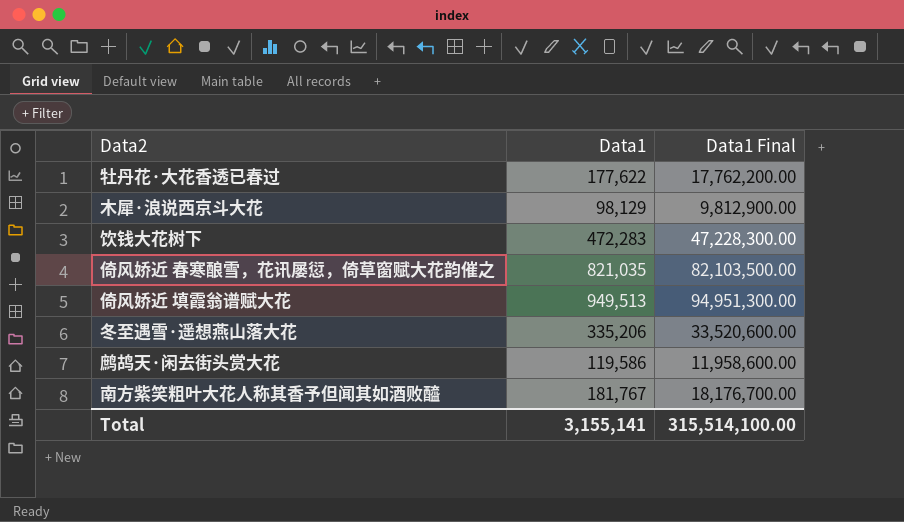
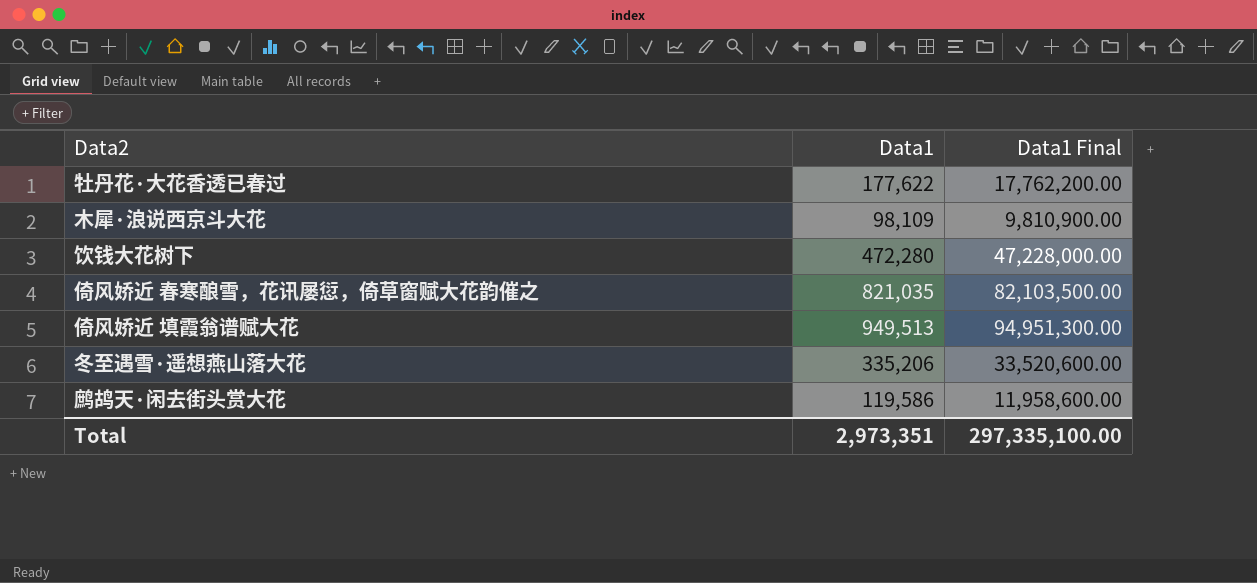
row 南方紫笑粗叶大花人称其香予但闻其如酒败醯: 181,767 | 18,176,700.00 -> none
木犀·浪说西京斗大花 | Data1: 98,129 -> 98,109
木犀·浪说西京斗大花 | Data1 Final: 9,812,900.00 -> 9,810,900.00
饮钱大花树下 | Data1: 472,283 -> 472,280
饮钱大花树下 | Data1 Final: 47,228,300.00 -> 47,228,000.00
Total | Data1: 3,155,141 -> 2,973,351
Total | Data1 Final: 315,514,100.00 -> 297,335,100.00

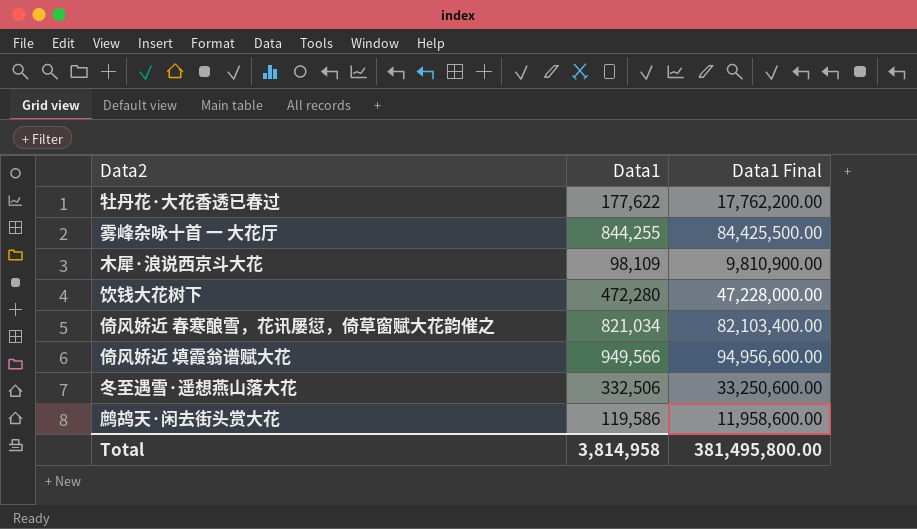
row 雾峰杂咏十首 一 大花厅: none -> 844,255 | 84,425,500.00
倚风娇近 春寒酿雪，花讯屡愆，倚草窗赋大花韵催之 | Data1: 821,035 -> 821,034
倚风娇近 春寒酿雪，花讯屡愆，倚草窗赋大花韵催之 | Data1 Final: 82,103,500.00 -> 82,103,400.00
倚风娇近 填霞翁谱赋大花 | Data1: 949,513 -> 949,566
倚风娇近 填霞翁谱赋大花 | Data1 Final: 94,951,300.00 -> 94,956,600.00
冬至遇雪·遥想燕山落大花 | Data1: 335,206 -> 332,506
冬至遇雪·遥想燕山落大花 | Data1 Final: 33,520,600.00 -> 33,250,600.00
Total | Data1: 2,973,351 -> 3,814,958
Total | Data1 Final: 297,335,100.00 -> 381,495,800.00

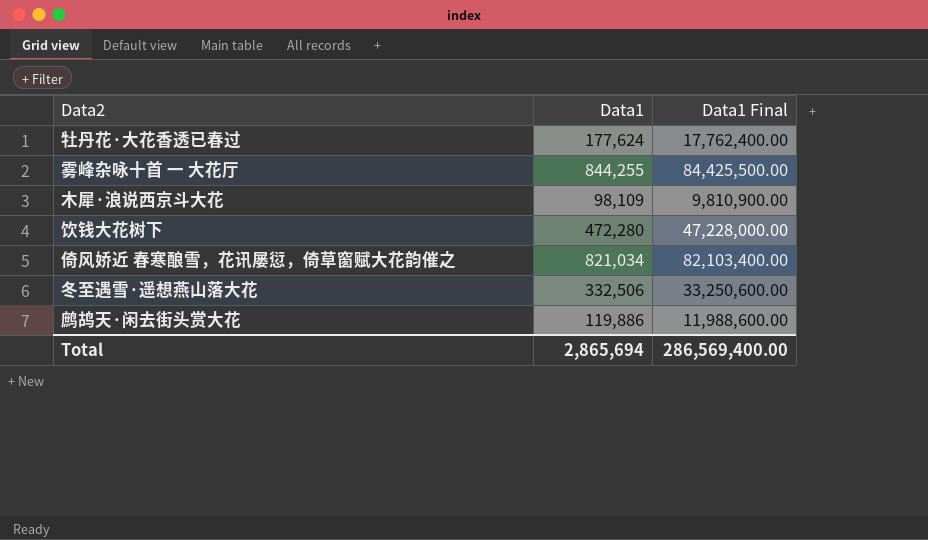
row 倚风娇近 填霞翁谱赋大花: 949,566 | 94,956,600.00 -> none
牡丹花·大花香透已春过 | Data1: 177,622 -> 177,624
牡丹花·大花香透已春过 | Data1 Final: 17,762,200.00 -> 17,762,400.00
鹧鸪天·闲去街头赏大花 | Data1: 119,586 -> 119,886
鹧鸪天·闲去街头赏大花 | Data1 Final: 11,958,600.00 -> 11,988,600.00
Total | Data1: 3,814,958 -> 2,865,694
Total | Data1 Final: 381,495,800.00 -> 286,569,400.00

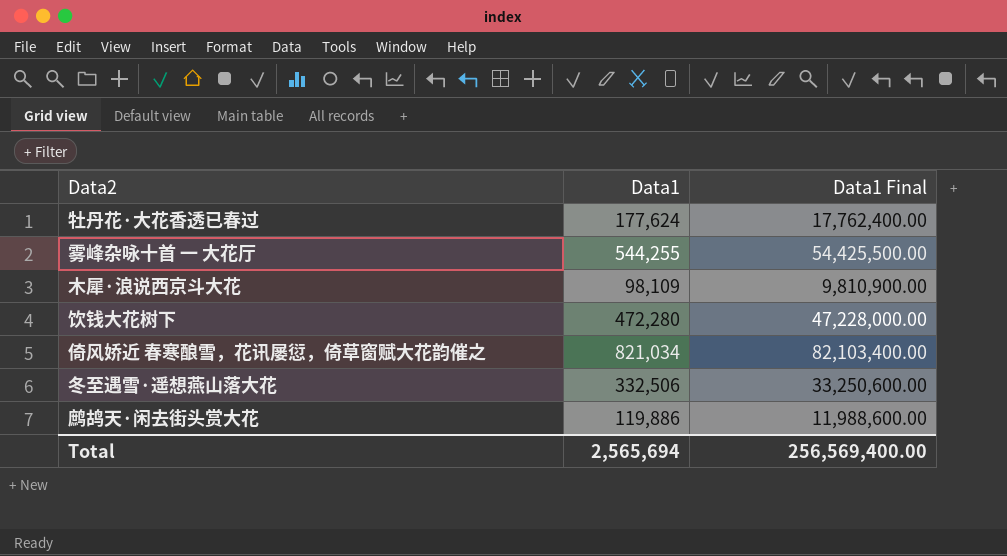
雾峰杂咏十首 一 大花厅 | Data1: 844,255 -> 544,255
雾峰杂咏十首 一 大花厅 | Data1 Final: 84,425,500.00 -> 54,425,500.00
Total | Data1: 2,865,694 -> 2,565,694
Total | Data1 Final: 286,569,400.00 -> 256,569,400.00

